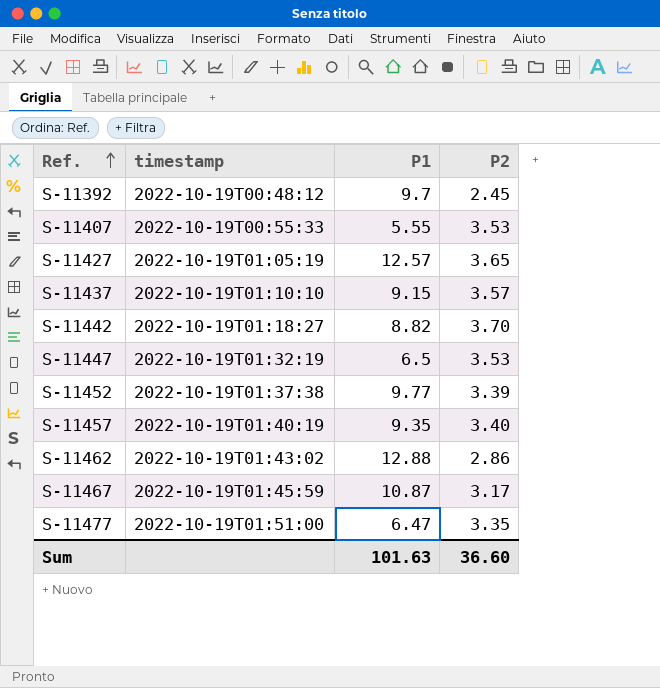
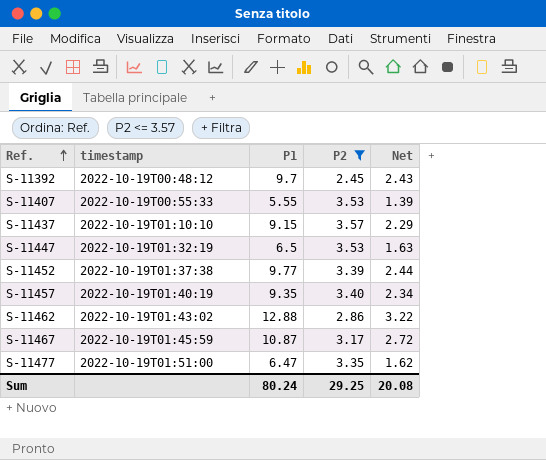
filter: none -> P2 <= 3.57
column Net | formula: none -> [P1] * 0.25
Sum | P1: 101.63 -> 80.24
Sum | P2: 36.60 -> 29.25

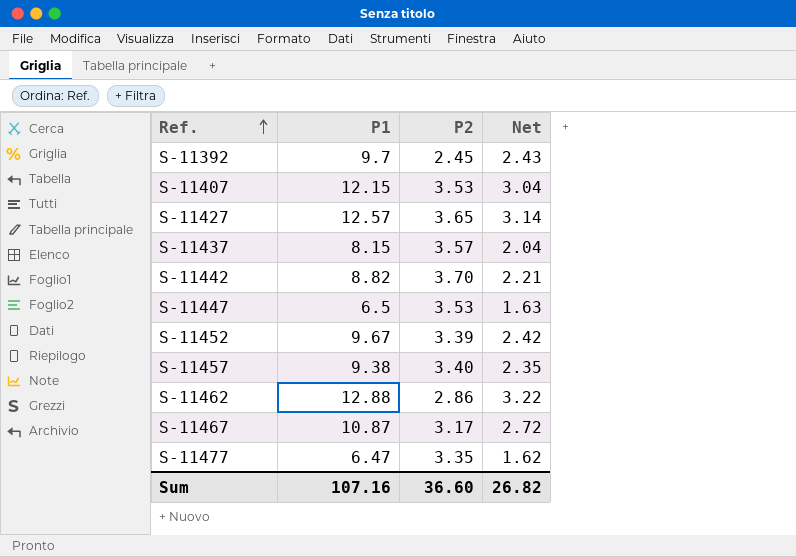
filter: P2 <= 3.57 -> none
column timestamp | position: 2 -> none
S-11407 | P1: 5.55 -> 12.15
S-11407 | Net: 1.39 -> 3.04
S-11437 | P1: 9.15 -> 8.15
S-11437 | Net: 2.29 -> 2.04
S-11452 | P1: 9.77 -> 9.67
S-11452 | Net: 2.44 -> 2.42
S-11457 | P1: 9.35 -> 9.38
S-11457 | Net: 2.34 -> 2.35
Sum | P1: 80.24 -> 107.16
Sum | P2: 29.25 -> 36.60
Sum | Net: 20.08 -> 26.82

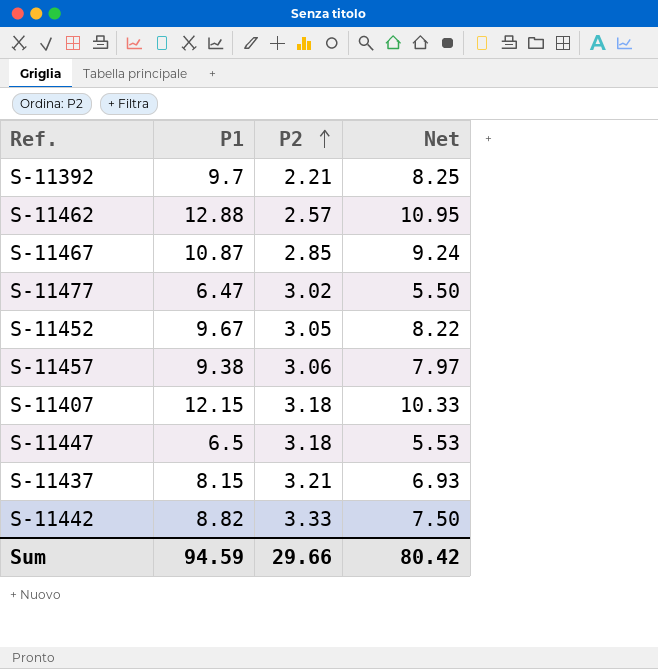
row order: Ref. ascending -> P2 ascending
column Net | formula: [P1] * 0.25 -> [P1] * 0.85
row S-11427: 12.57 | 3.65 | 3.14 -> none
S-11392 | P2: 2.45 -> 2.21
S-11462 | P2: 2.86 -> 2.57
S-11467 | P2: 3.17 -> 2.85
S-11477 | P2: 3.35 -> 3.02
S-11452 | P2: 3.39 -> 3.05
S-11457 | P2: 3.40 -> 3.06
S-11407 | P2: 3.53 -> 3.18
S-11447 | P2: 3.53 -> 3.18
S-11437 | P2: 3.57 -> 3.21
S-11442 | P2: 3.70 -> 3.33
Sum | P1: 107.16 -> 94.59
Sum | P2: 36.60 -> 29.66
Sum | Net: 26.82 -> 80.42

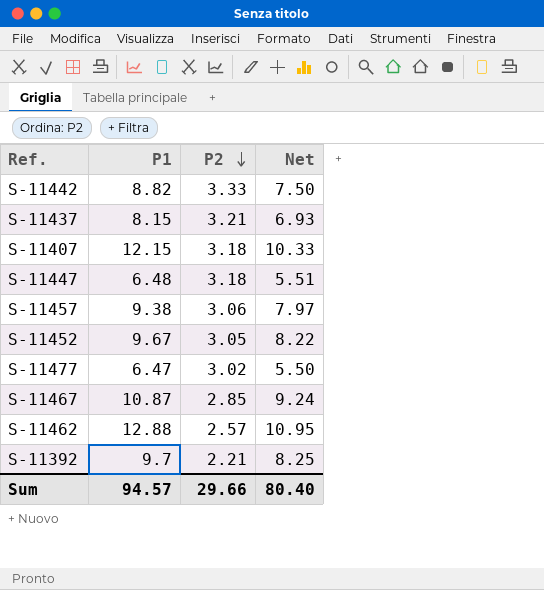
row order: P2 ascending -> P2 descending
S-11447 | P1: 6.5 -> 6.48
S-11447 | Net: 5.53 -> 5.51
Sum | P1: 94.59 -> 94.57
Sum | Net: 80.42 -> 80.40

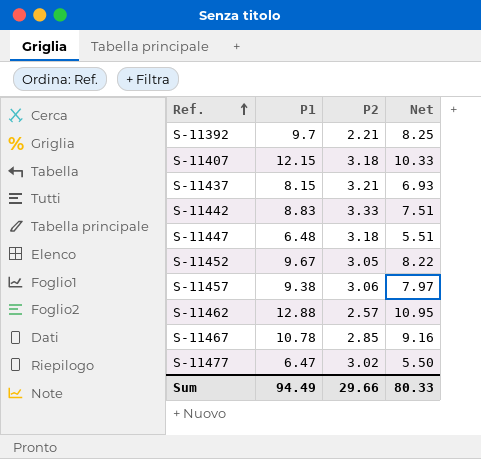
row order: P2 descending -> Ref. ascending
S-11442 | P1: 8.82 -> 8.83
S-11442 | Net: 7.50 -> 7.51
S-11467 | P1: 10.87 -> 10.78
S-11467 | Net: 9.24 -> 9.16
Sum | P1: 94.57 -> 94.49
Sum | Net: 80.40 -> 80.33

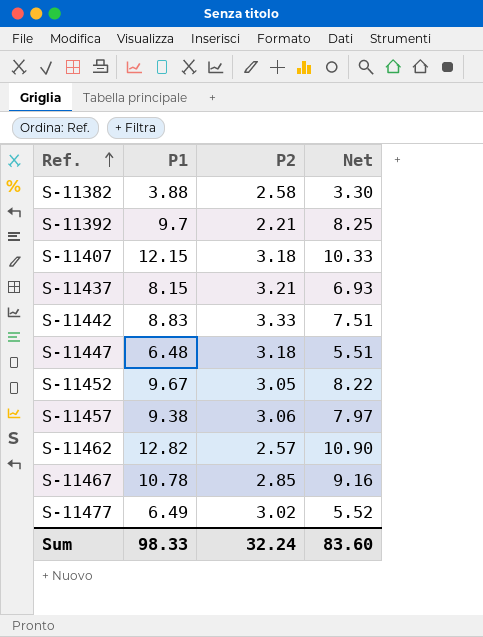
row S-11382: none -> 3.88 | 2.58 | 3.30
S-11462 | P1: 12.88 -> 12.82
S-11462 | Net: 10.95 -> 10.90
S-11477 | P1: 6.47 -> 6.49
S-11477 | Net: 5.50 -> 5.52
Sum | P1: 94.49 -> 98.33
Sum | P2: 29.66 -> 32.24
Sum | Net: 80.33 -> 83.60

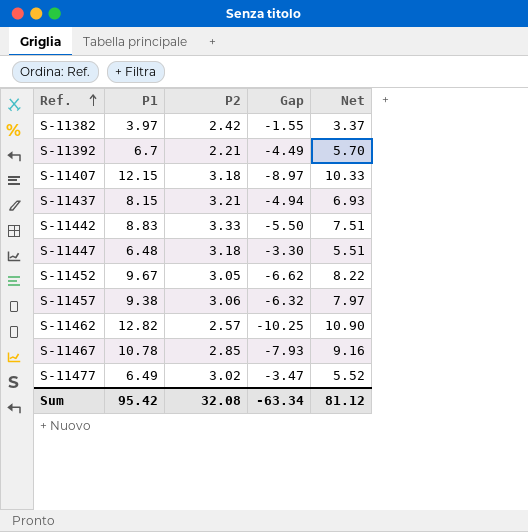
column Gap | formula: none -> [P2] - [P1]
S-11382 | P1: 3.88 -> 3.97
S-11382 | P2: 2.58 -> 2.42
S-11382 | Net: 3.30 -> 3.37
S-11392 | P1: 9.7 -> 6.7
S-11392 | Net: 8.25 -> 5.70
Sum | P1: 98.33 -> 95.42
Sum | P2: 32.24 -> 32.08
Sum | Net: 83.60 -> 81.12

